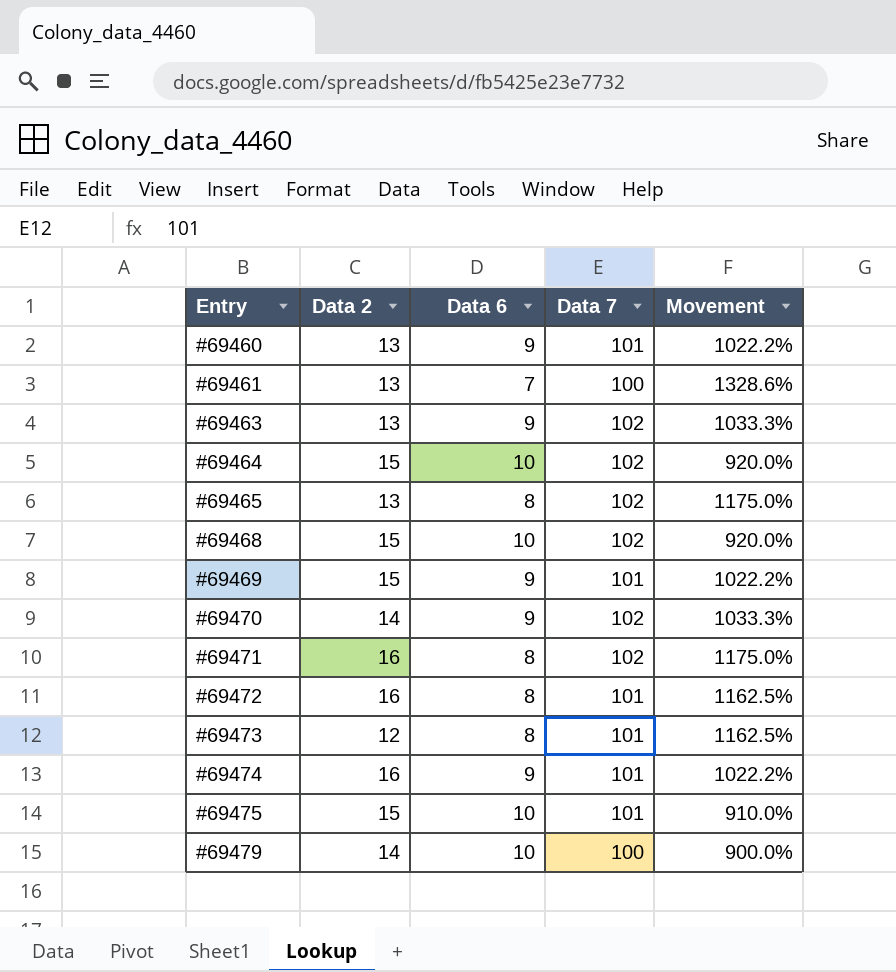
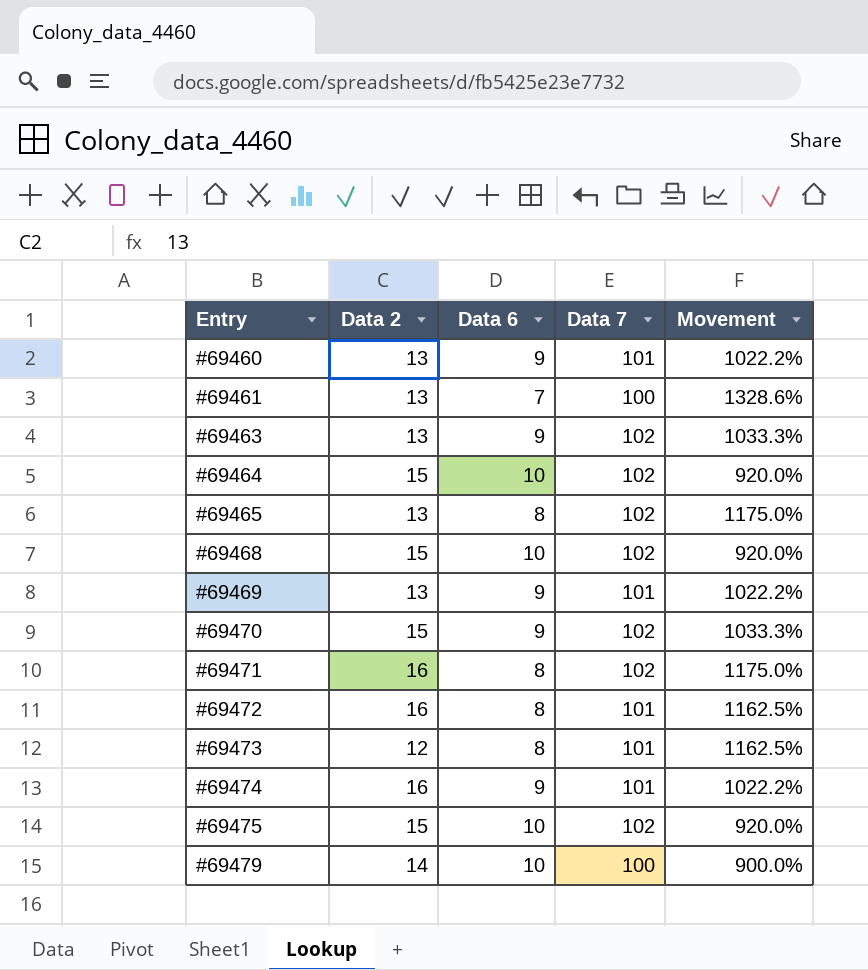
#69469 | Data 2: 15 -> 13
#69470 | Data 2: 14 -> 15
#69475 | Data 7: 101 -> 102
#69475 | Movement: 910.0% -> 920.0%

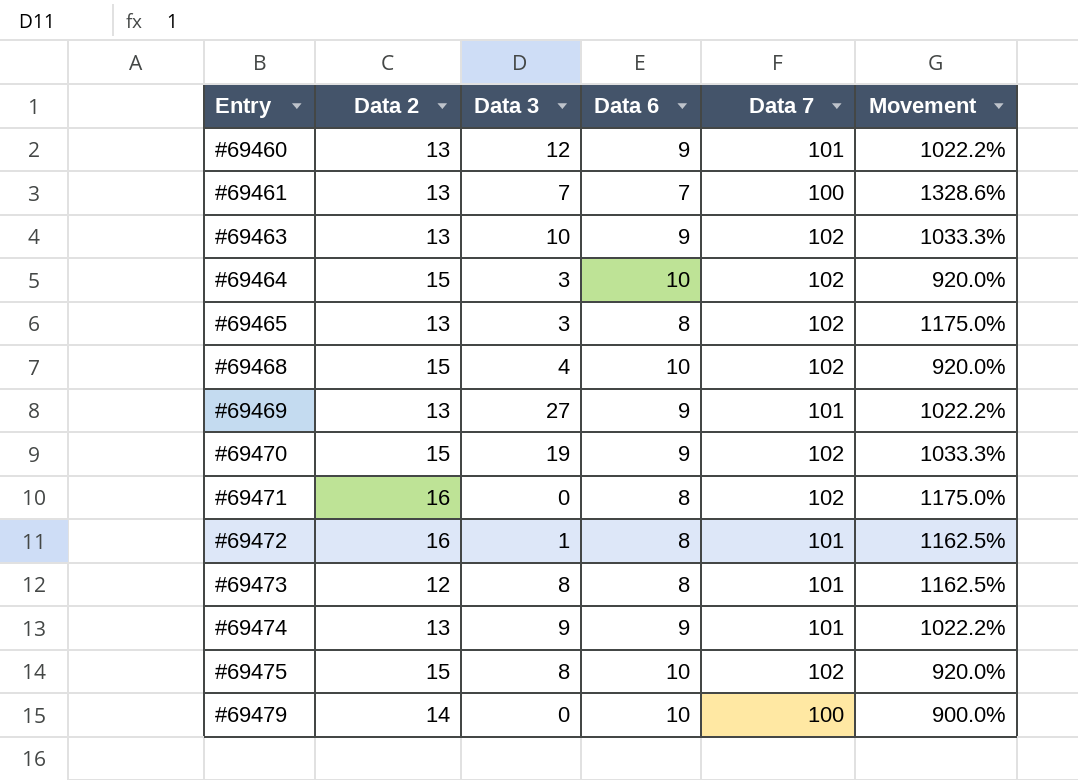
column Data 3 | position: none -> 3
#69474 | Data 2: 16 -> 13

